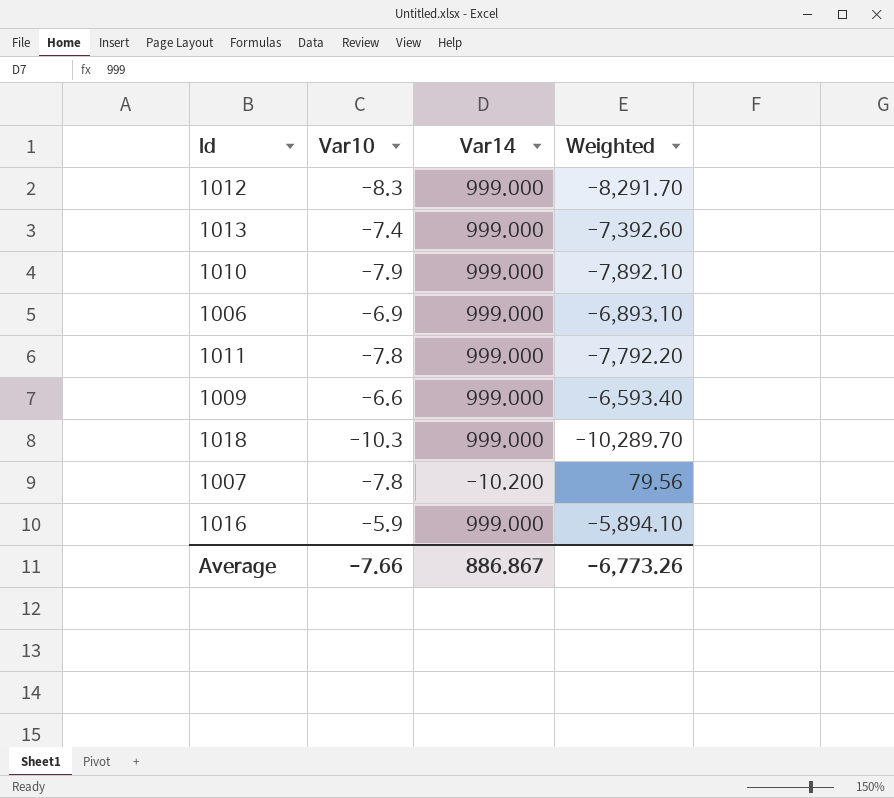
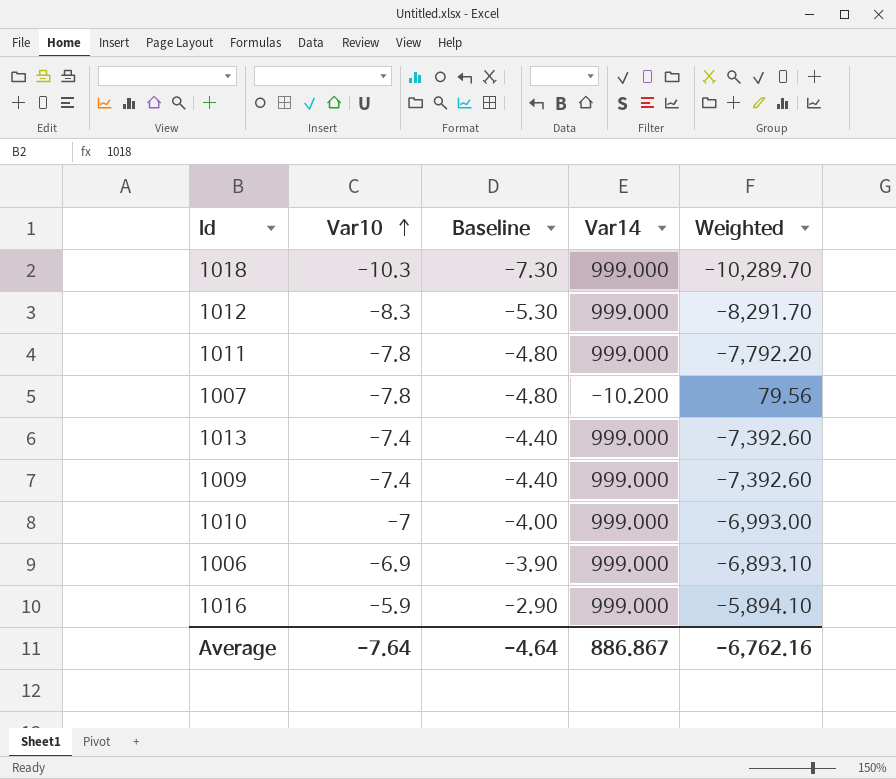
row order: none -> Var10 ascending
column Baseline | formula: none -> [Var10] + 3
1009 | Var10: -6.6 -> -7.4
1009 | Weighted: -6,593.40 -> -7,392.60
1010 | Var10: -7.9 -> -7
1010 | Weighted: -7,892.10 -> -6,993.00
Average | Var10: -7.66 -> -7.64
Average | Weighted: -6,773.26 -> -6,762.16

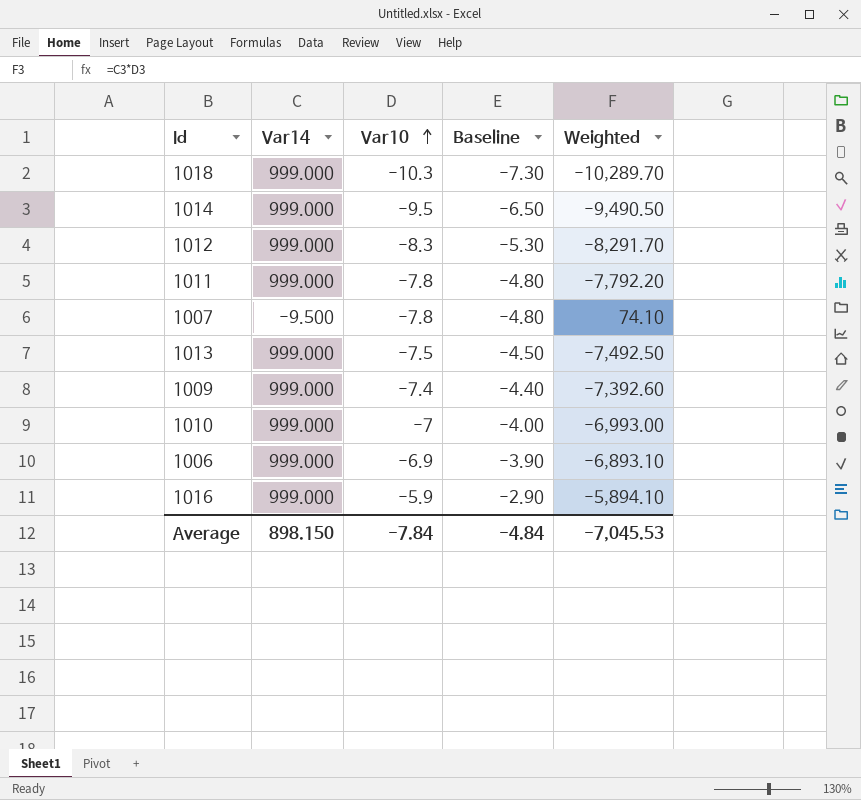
column Var14 | position: 4 -> 2
row 1014: none -> 999.000 | -9.5 | -6.50 | -9,490.50
1007 | Var14: -10.200 -> -9.500
1007 | Weighted: 79.56 -> 74.10
1013 | Var10: -7.4 -> -7.5
1013 | Baseline: -4.40 -> -4.50
1013 | Weighted: -7,392.60 -> -7,492.50
Average | Var14: 886.867 -> 898.150
Average | Var10: -7.64 -> -7.84
Average | Baseline: -4.64 -> -4.84
Average | Weighted: -6,762.16 -> -7,045.53

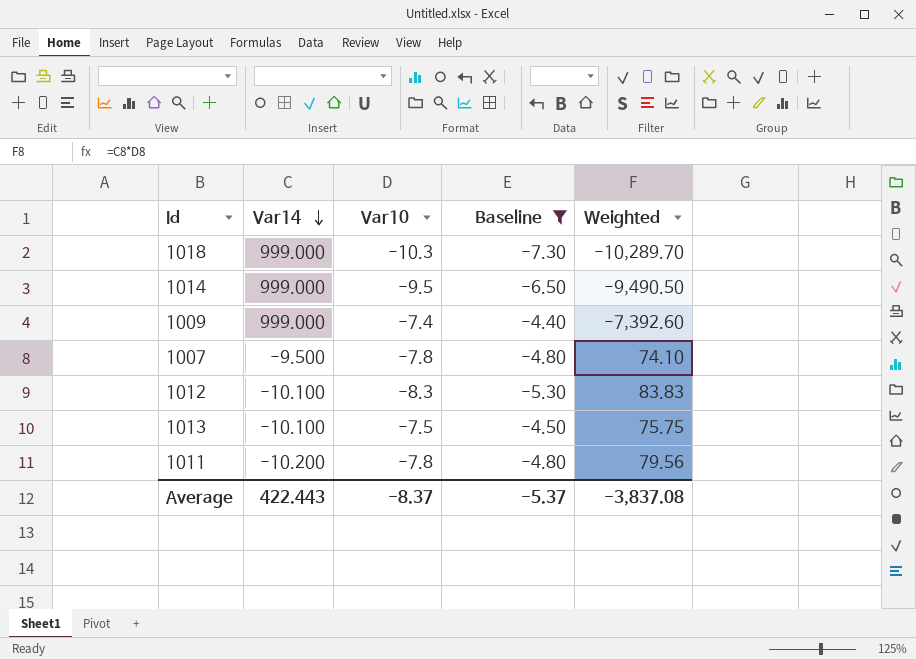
filter: none -> Baseline <= -4.40
row order: Var10 ascending -> Var14 descending
1012 | Var14: 999.000 -> -10.100
1012 | Weighted: -8,291.70 -> 83.83
1013 | Var14: 999.000 -> -10.100
1013 | Weighted: -7,492.50 -> 75.75
1011 | Var14: 999.000 -> -10.200
1011 | Weighted: -7,792.20 -> 79.56
Average | Var14: 898.150 -> 422.443
Average | Var10: -7.84 -> -8.37
Average | Baseline: -4.84 -> -5.37
Average | Weighted: -7,045.53 -> -3,837.08

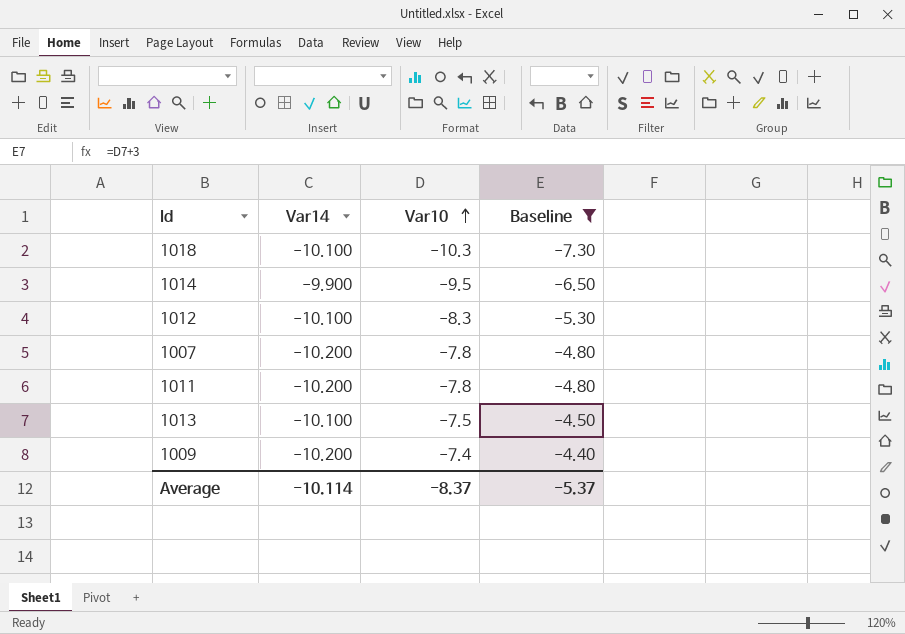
row order: Var14 descending -> Var10 ascending
column Weighted | formula: [Var14] * [Var10] -> none
1018 | Var14: 999.000 -> -10.100
1014 | Var14: 999.000 -> -9.900
1007 | Var14: -9.500 -> -10.200
1009 | Var14: 999.000 -> -10.200
Average | Var14: 422.443 -> -10.114

